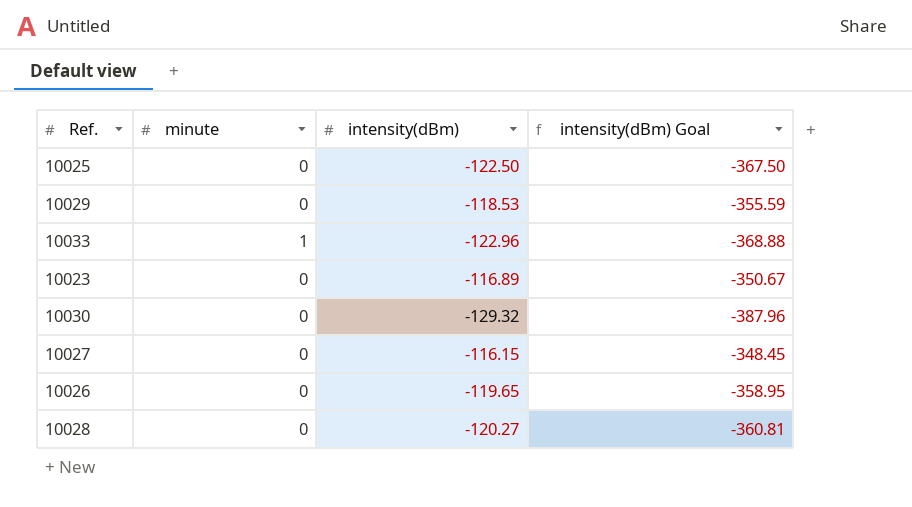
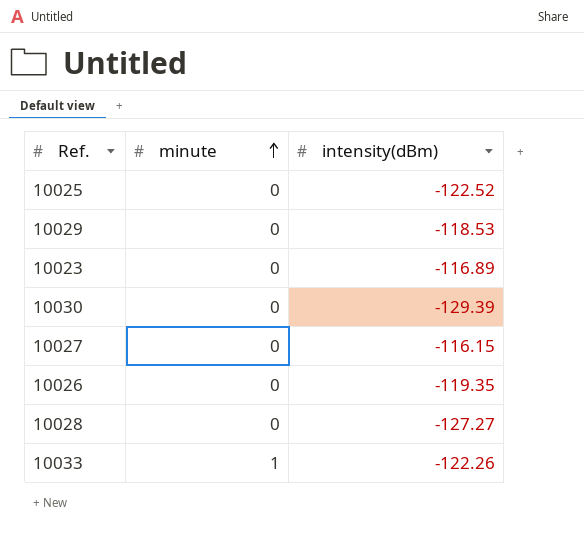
row order: none -> minute ascending
column intensity(dBm) Goal | formula: [intensity(dBm)] * 3 -> none
10025 | intensity(dBm): -122.50 -> -122.52
10030 | intensity(dBm): -129.32 -> -129.39
10026 | intensity(dBm): -119.65 -> -119.35
10028 | intensity(dBm): -120.27 -> -127.27
10033 | intensity(dBm): -122.96 -> -122.26

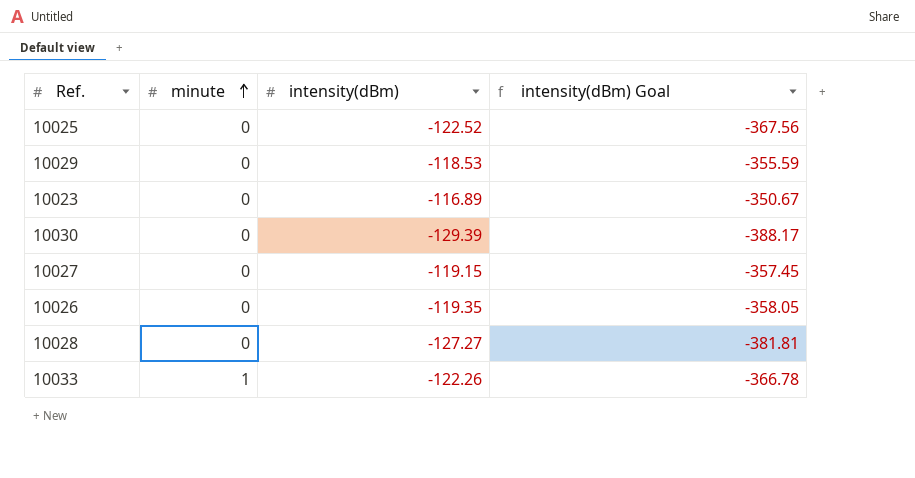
column intensity(dBm) Goal | formula: none -> [intensity(dBm)] * 3
10027 | intensity(dBm): -116.15 -> -119.15

